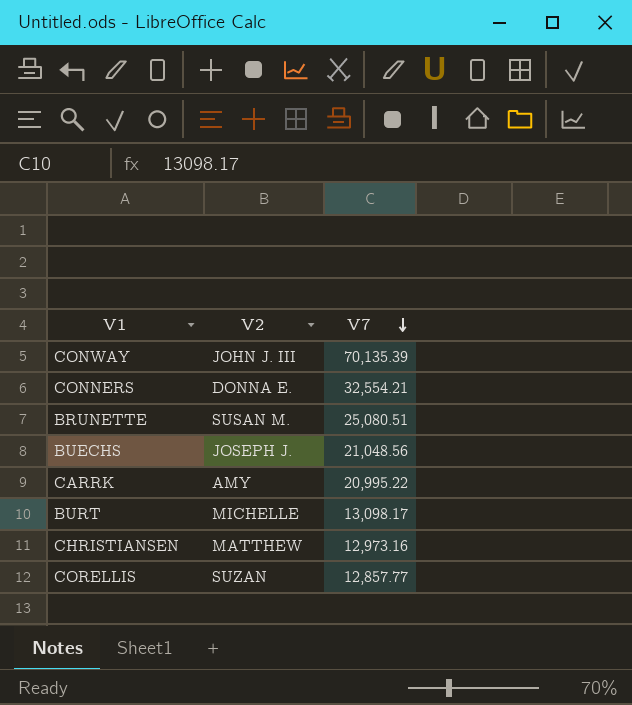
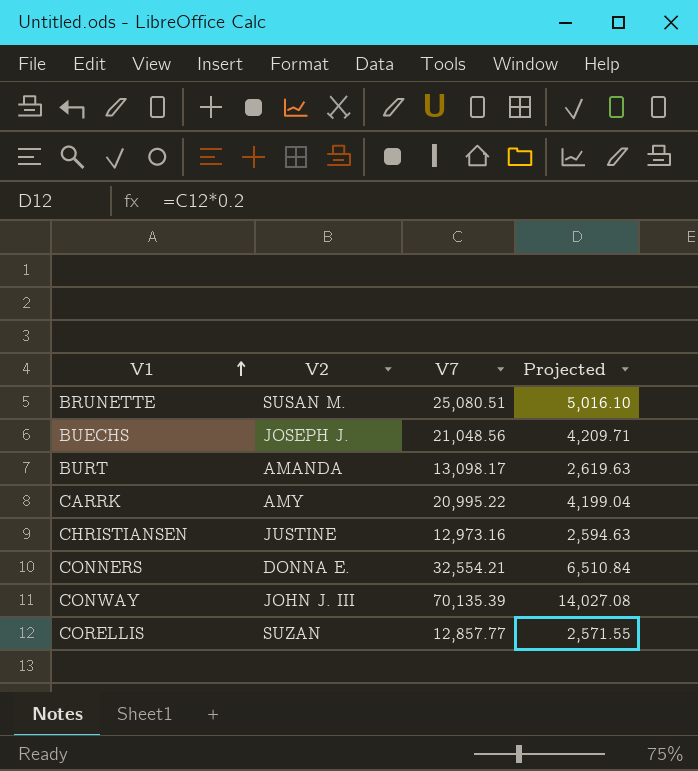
row order: V7 descending -> V1 ascending
column Projected | formula: none -> [V7] * 0.2
BURT | V2: MICHELLE -> AMANDA
CHRISTIANSEN | V2: MATTHEW -> JUSTINE

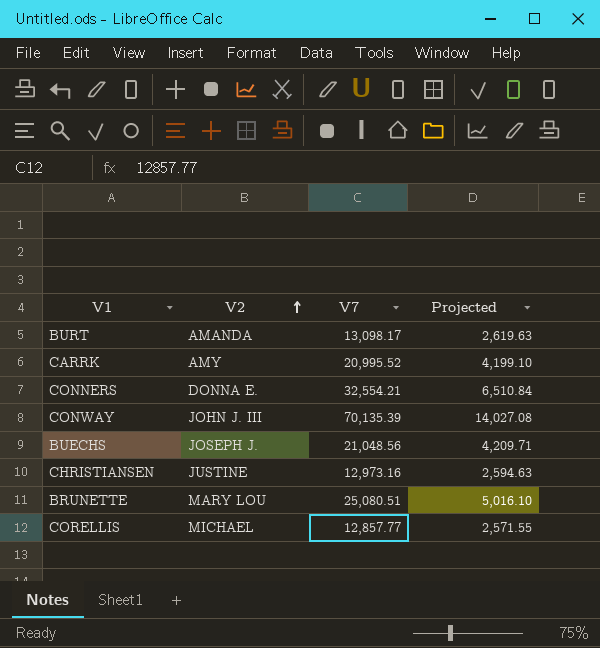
row order: V1 ascending -> V2 ascending
CARRK | V7: 20,995.22 -> 20,995.52
CARRK | Projected: 4,199.04 -> 4,199.10
BRUNETTE | V2: SUSAN M. -> MARY LOU
CORELLIS | V2: SUZAN -> MICHAEL

